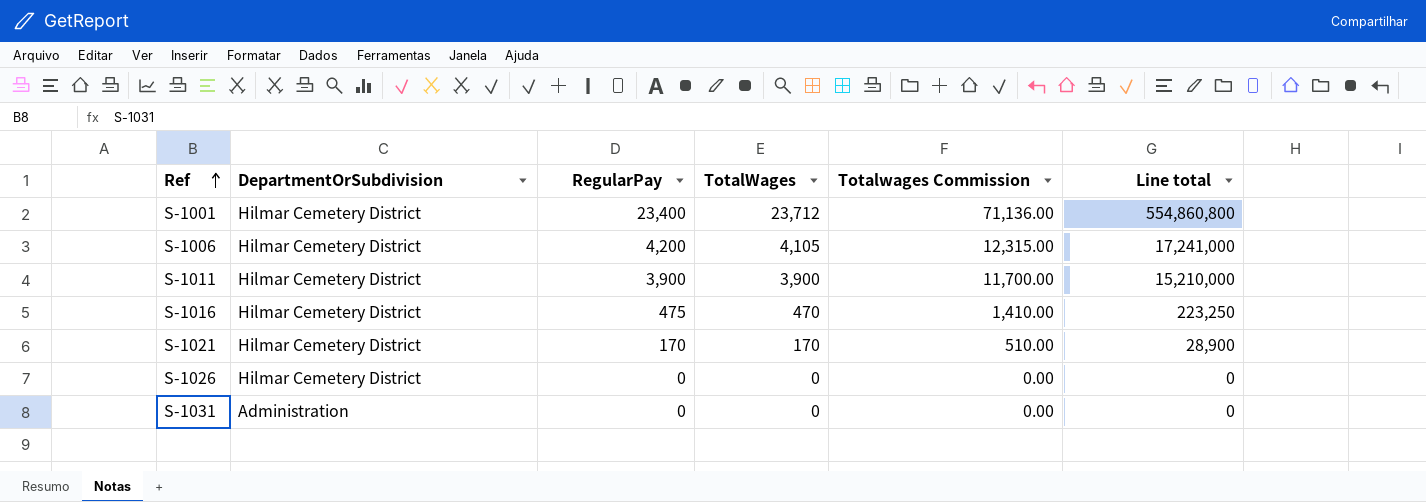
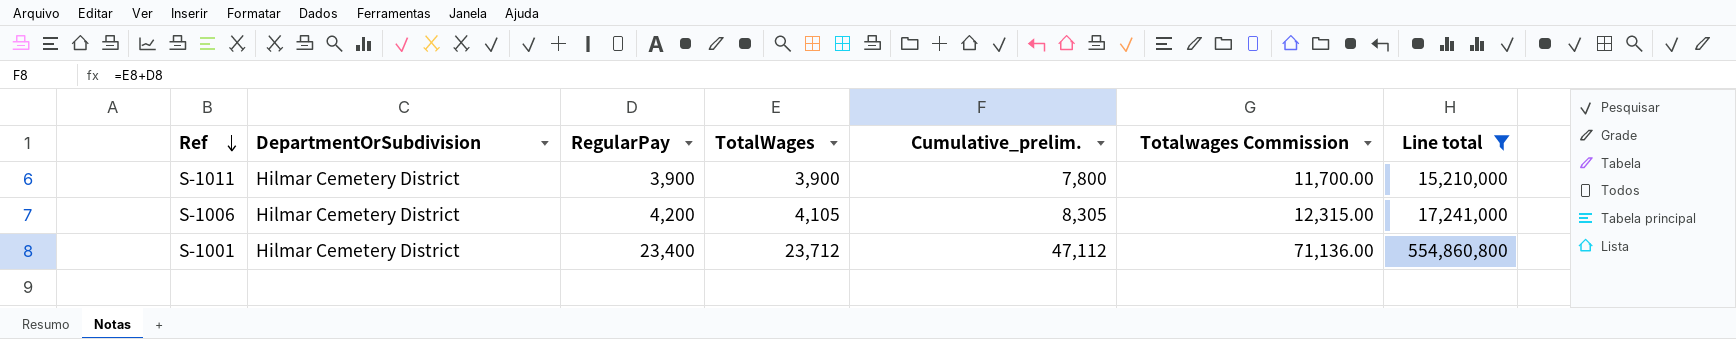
filter: none -> Line total >= 15,210,000
row order: Ref ascending -> Ref descending
column Cumulative_prelim. | formula: none -> [RegularPay] + [TotalWages]

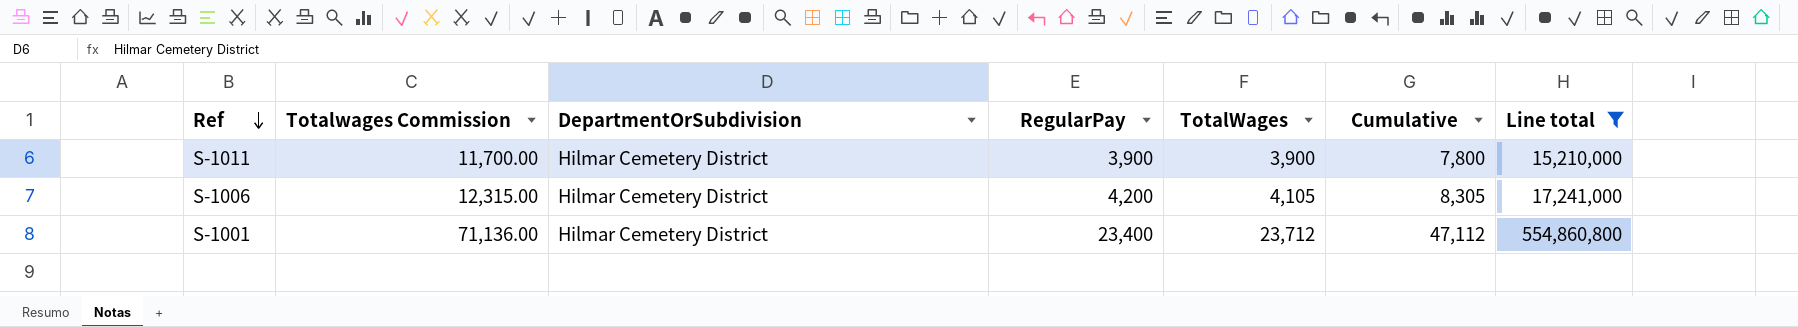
column Totalwages Commission | position: 6 -> 2
column name: Cumulative_prelim. -> Cumulative

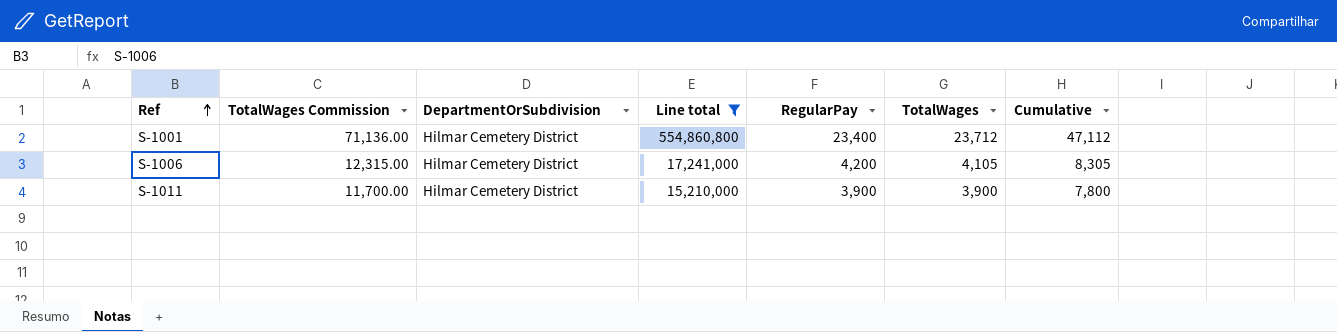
row order: Ref descending -> Ref ascending
column name: Totalwages Commission -> TotalWages Commission
column Line total | position: 7 -> 4

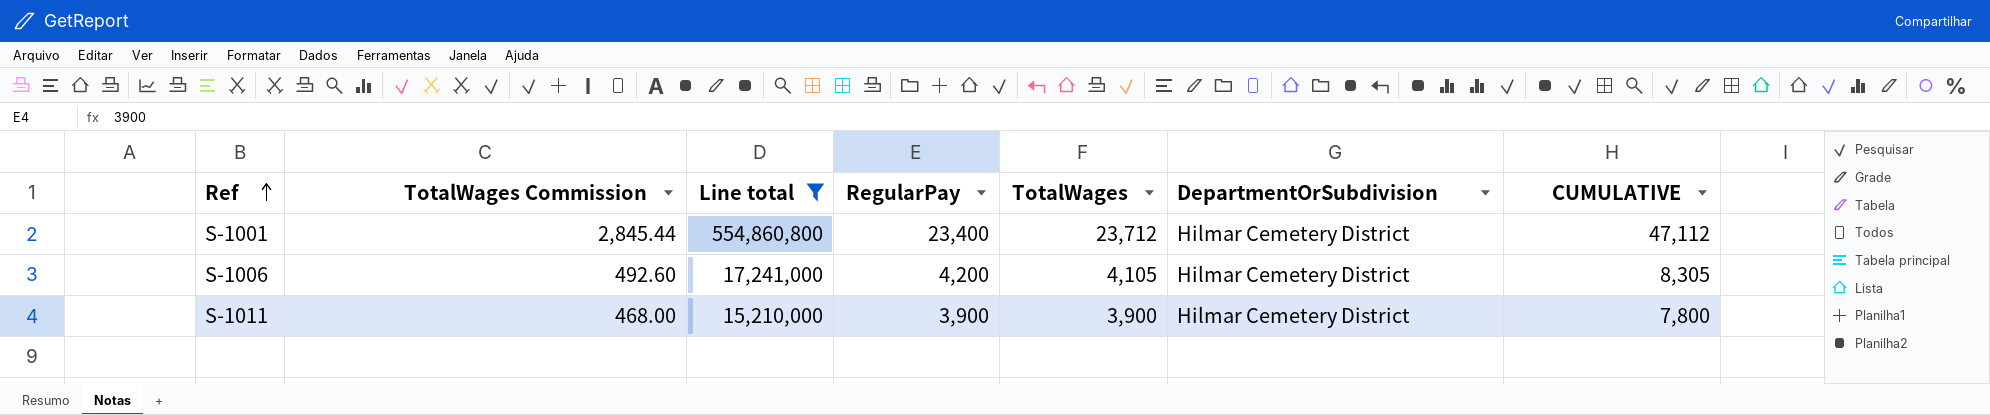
column TotalWages Commission | formula: [TotalWages] * 3 -> [TotalWages] * 0.12
column DepartmentOrSubdivision | position: 3 -> 6
column name: Cumulative -> CUMULATIVE

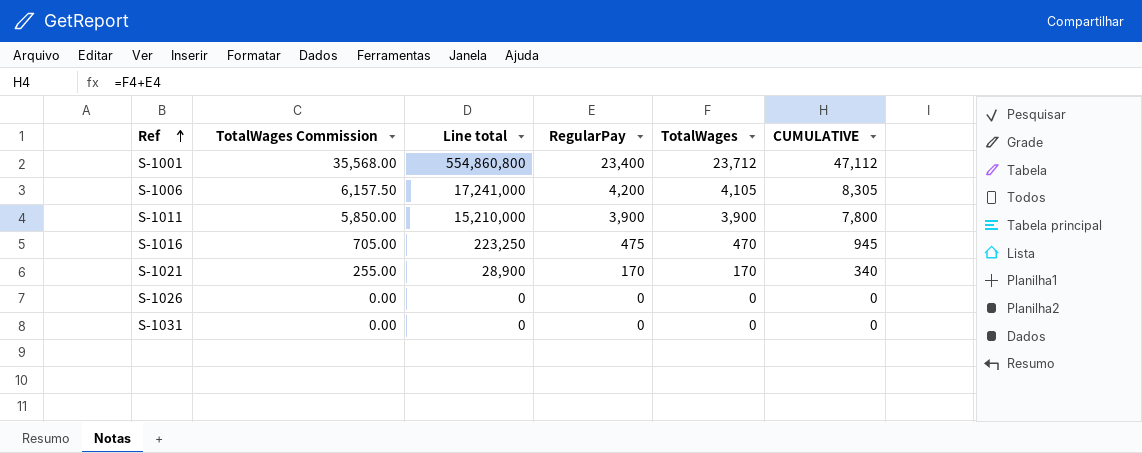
filter: Line total >= 15,210,000 -> none
column DepartmentOrSubdivision | position: 6 -> none
column TotalWages Commission | formula: [TotalWages] * 0.12 -> [TotalWages] * 1.5

